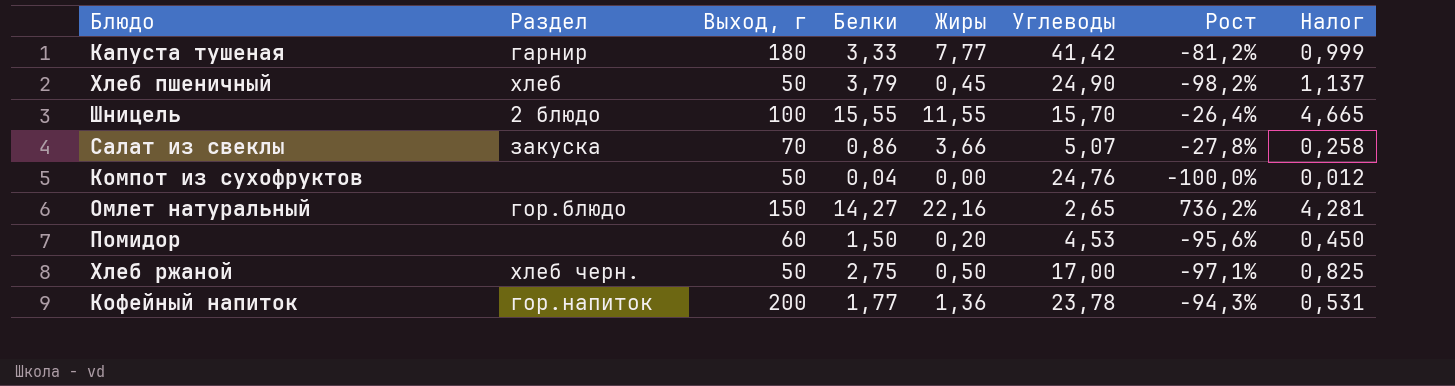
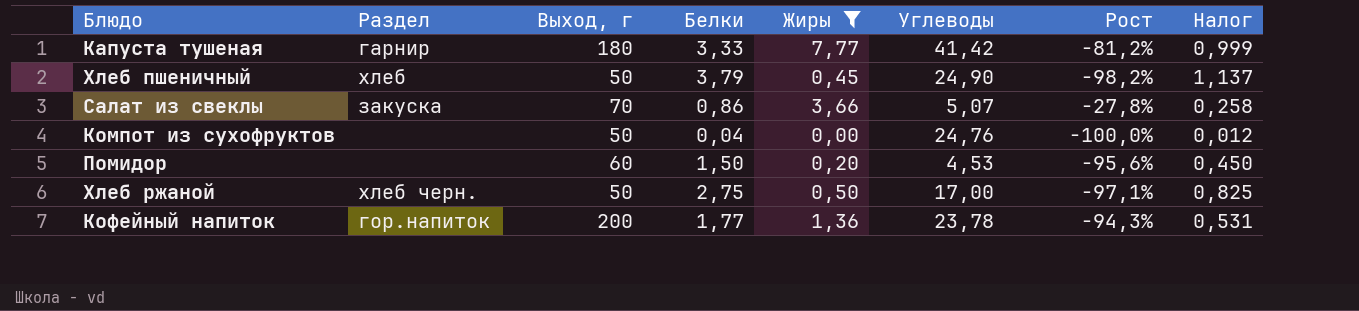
filter: none -> Жиры <= 7,77

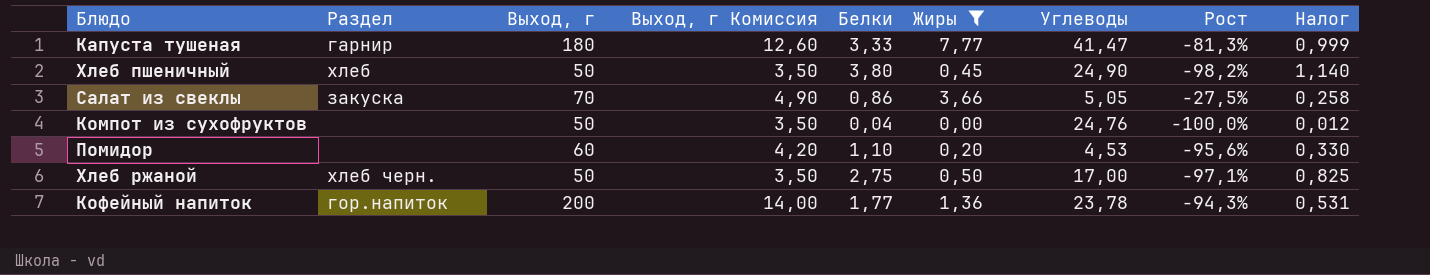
column Выход, г Комиссия | formula: none -> [Выход, г] * 0,07
Капуста тушеная | Углеводы: 41,42 -> 41,47
Капуста тушеная | Рост: -81,2% -> -81,3%
Хлеб пшеничный | Белки: 3,79 -> 3,80
Хлеб пшеничный | Налог: 1,137 -> 1,140
Салат из свеклы | Углеводы: 5,07 -> 5,05
Салат из свеклы | Рост: -27,8% -> -27,5%
Помидор | Белки: 1,50 -> 1,10
Помидор | Налог: 0,450 -> 0,330

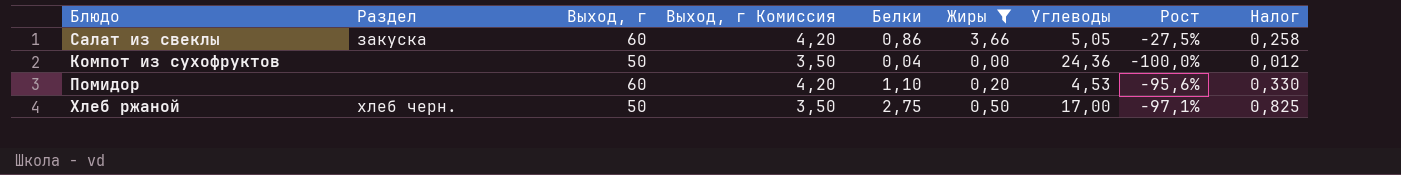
row Капуста тушеная: гарнир | 180 | 12,60 | 3,33 | 7,77 | 41,47 | -81,3% | 0,999 -> none
row Хлеб пшеничный: хлеб | 50 | 3,50 | 3,80 | 0,45 | 24,90 | -98,2% | 1,140 -> none
row Кофейный напиток: гор.напиток | 200 | 14,00 | 1,77 | 1,36 | 23,78 | -94,3% | 0,531 -> none
Салат из свеклы | Выход, г: 70 -> 60
Салат из свеклы | Выход, г Комиссия: 4,90 -> 4,20
Компот из сухофруктов | Углеводы: 24,76 -> 24,36

